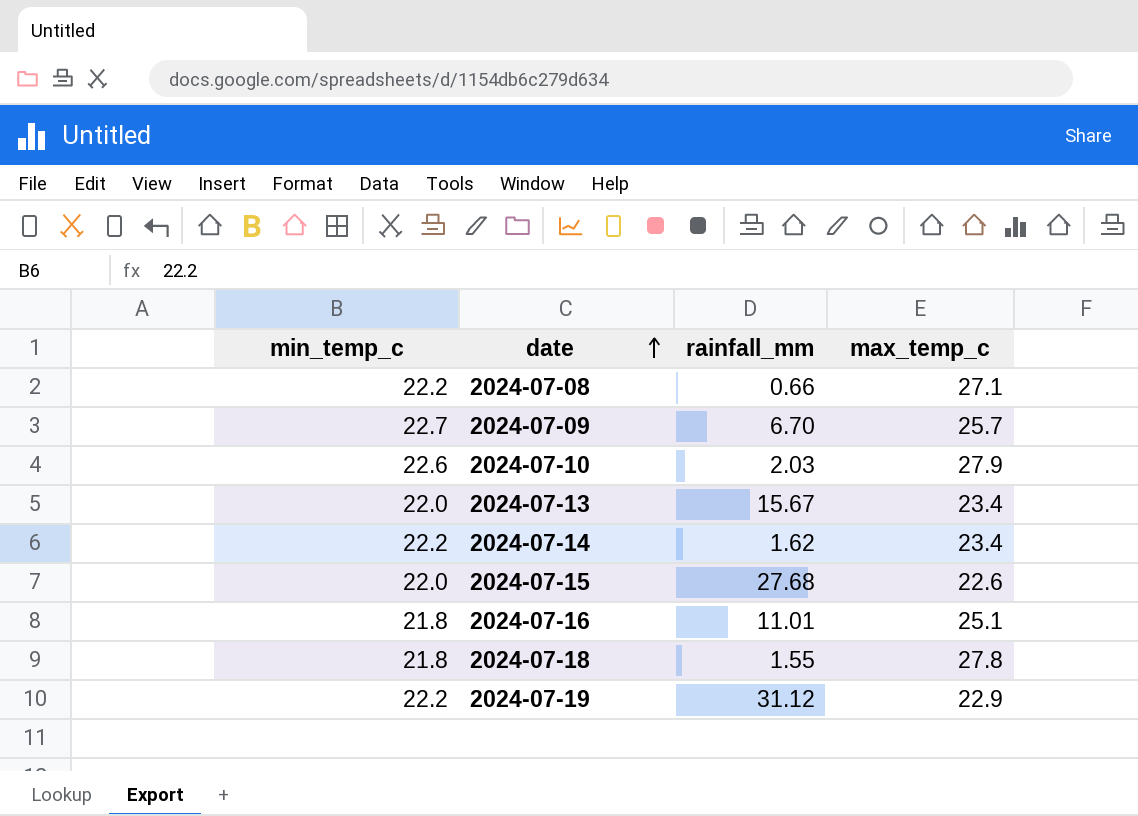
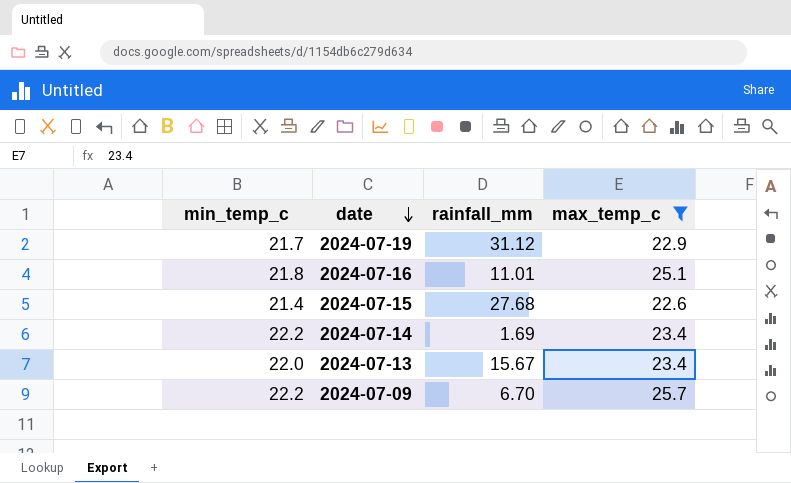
filter: none -> max_temp_c <= 25.7
row order: date ascending -> date descending
2024-07-19 | min_temp_c: 22.2 -> 21.7
2024-07-15 | min_temp_c: 22.0 -> 21.4
2024-07-14 | rainfall_mm: 1.62 -> 1.69
2024-07-09 | min_temp_c: 22.7 -> 22.2

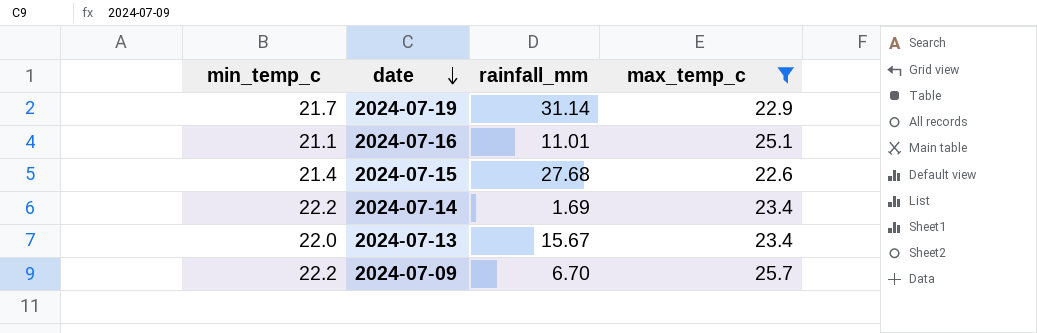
2024-07-19 | rainfall_mm: 31.12 -> 31.14
2024-07-16 | min_temp_c: 21.8 -> 21.1

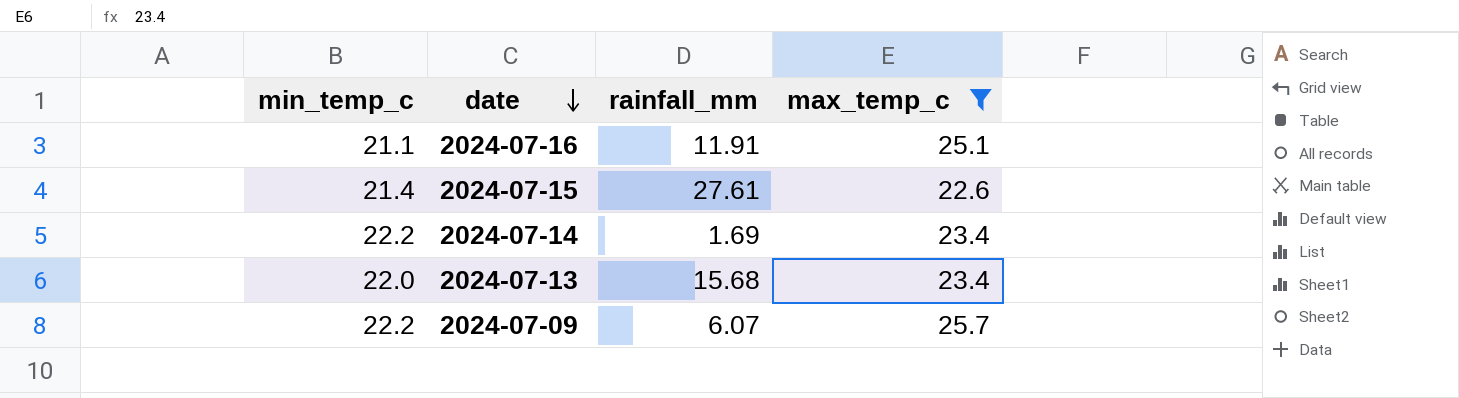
row 2024-07-19: 21.7 | 31.14 | 22.9 -> none
2024-07-16 | rainfall_mm: 11.01 -> 11.91
2024-07-15 | rainfall_mm: 27.68 -> 27.61
2024-07-13 | rainfall_mm: 15.67 -> 15.68
2024-07-09 | rainfall_mm: 6.70 -> 6.07

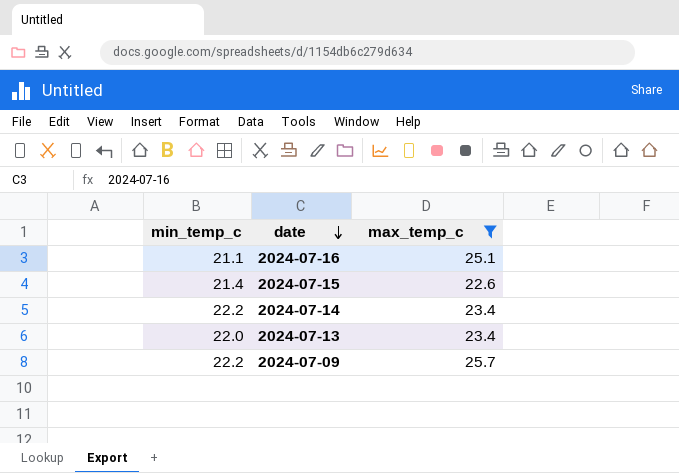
column rainfall_mm | position: 3 -> none

